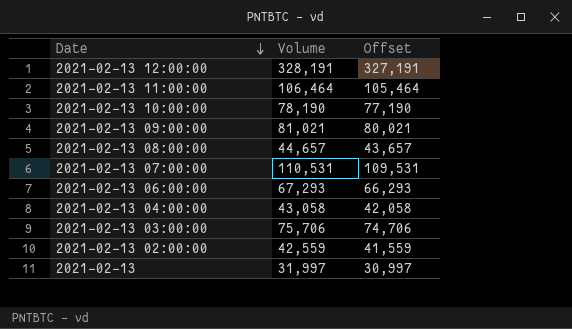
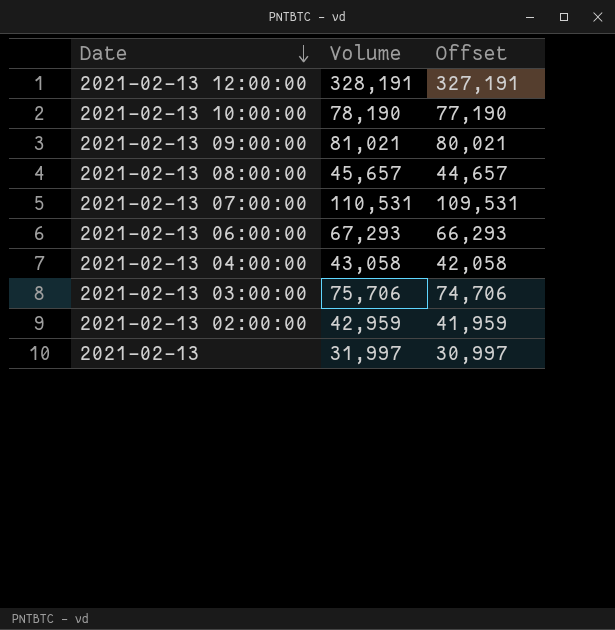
row 2021-02-13 11:00:00: 106,464 | 105,464 -> none
2021-02-13 08:00:00 | Volume: 44,657 -> 45,657
2021-02-13 08:00:00 | Offset: 43,657 -> 44,657
2021-02-13 02:00:00 | Volume: 42,559 -> 42,959
2021-02-13 02:00:00 | Offset: 41,559 -> 41,959

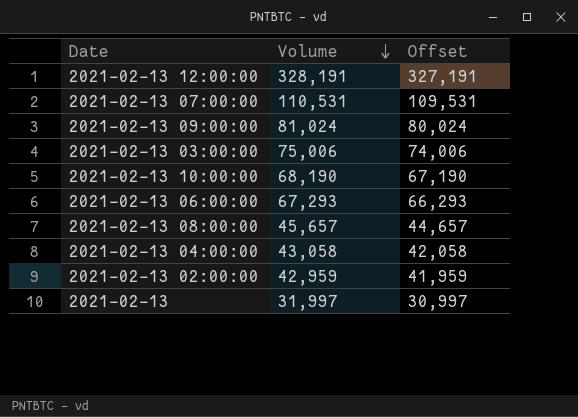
row order: Date descending -> Volume descending
2021-02-13 09:00:00 | Volume: 81,021 -> 81,024
2021-02-13 09:00:00 | Offset: 80,021 -> 80,024
2021-02-13 03:00:00 | Volume: 75,706 -> 75,006
2021-02-13 03:00:00 | Offset: 74,706 -> 74,006
2021-02-13 10:00:00 | Volume: 78,190 -> 68,190
2021-02-13 10:00:00 | Offset: 77,190 -> 67,190

